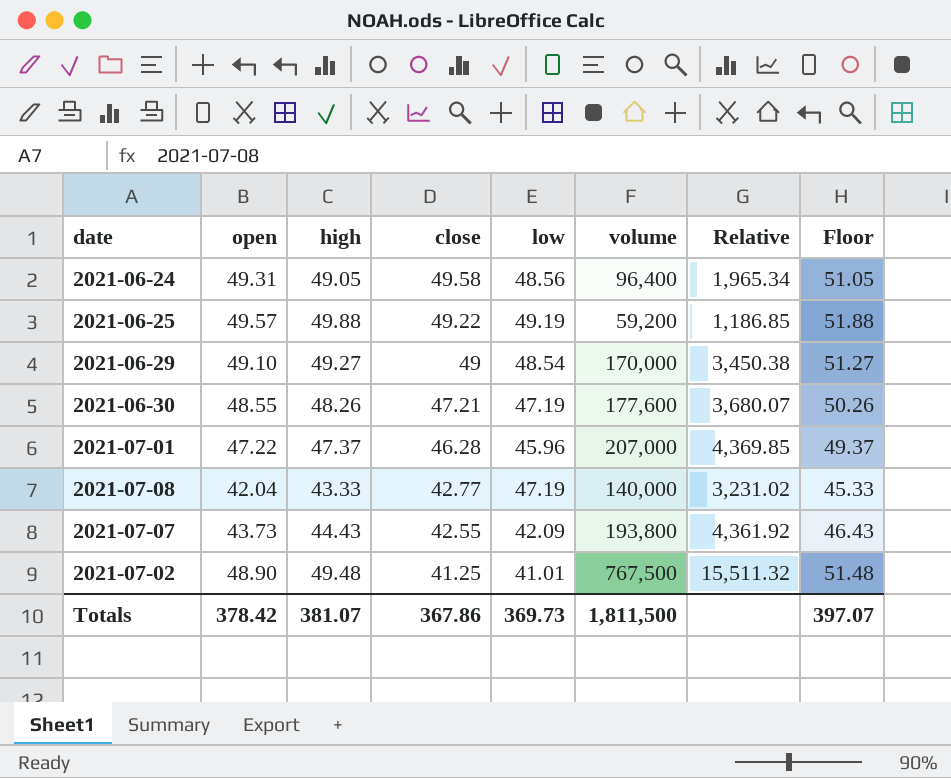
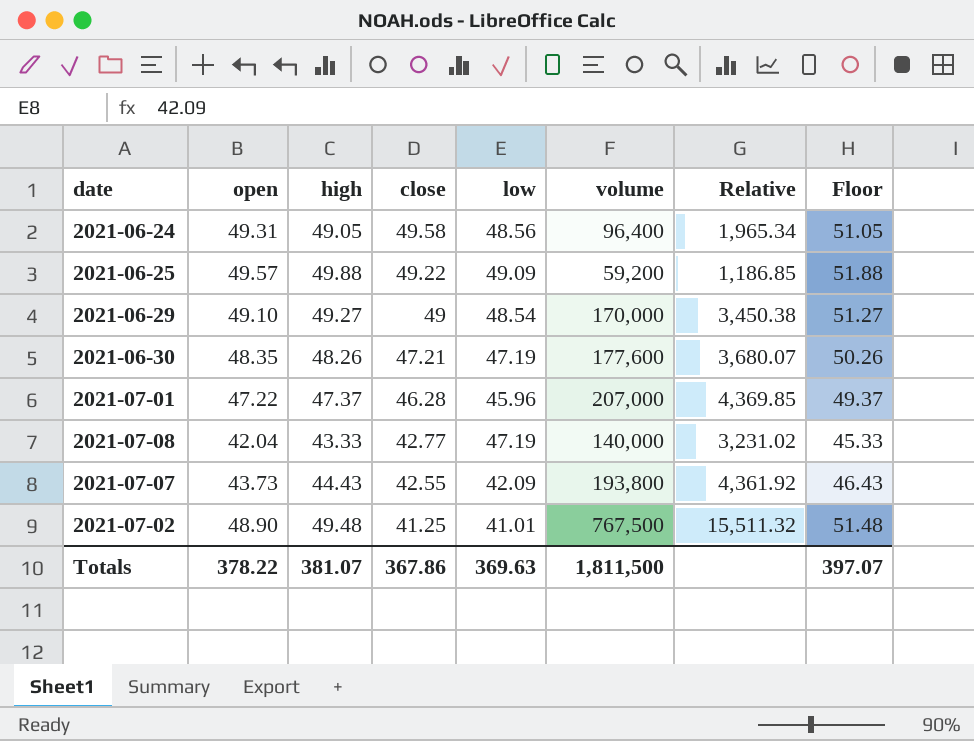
2021-06-25 | low: 49.19 -> 49.09
2021-06-30 | open: 48.55 -> 48.35
Totals | open: 378.42 -> 378.22
Totals | low: 369.73 -> 369.63

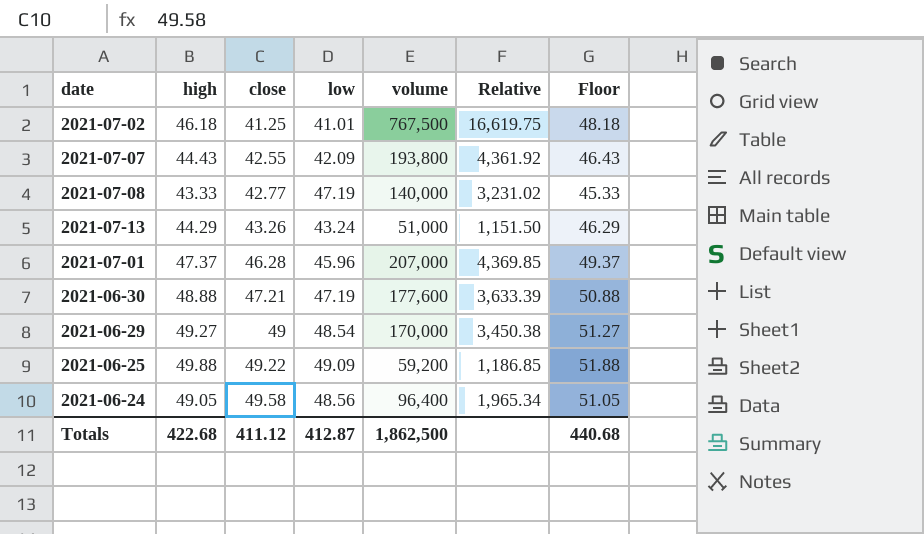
row order: close descending -> close ascending
column open | position: 2 -> none
2021-07-02 | high: 49.48 -> 46.18
2021-07-02 | Relative: 15,511.32 -> 16,619.75
2021-07-02 | Floor: 51.48 -> 48.18
row 2021-07-13: none -> 44.29 | 43.26 | 43.24 | 51,000 | 1,151.50 | 46.29
2021-06-30 | high: 48.26 -> 48.88
2021-06-30 | Relative: 3,680.07 -> 3,633.39
2021-06-30 | Floor: 50.26 -> 50.88
Totals | high: 381.07 -> 422.68
Totals | close: 367.86 -> 411.12
Totals | low: 369.63 -> 412.87
Totals | volume: 1,811,500 -> 1,862,500
Totals | Floor: 397.07 -> 440.68

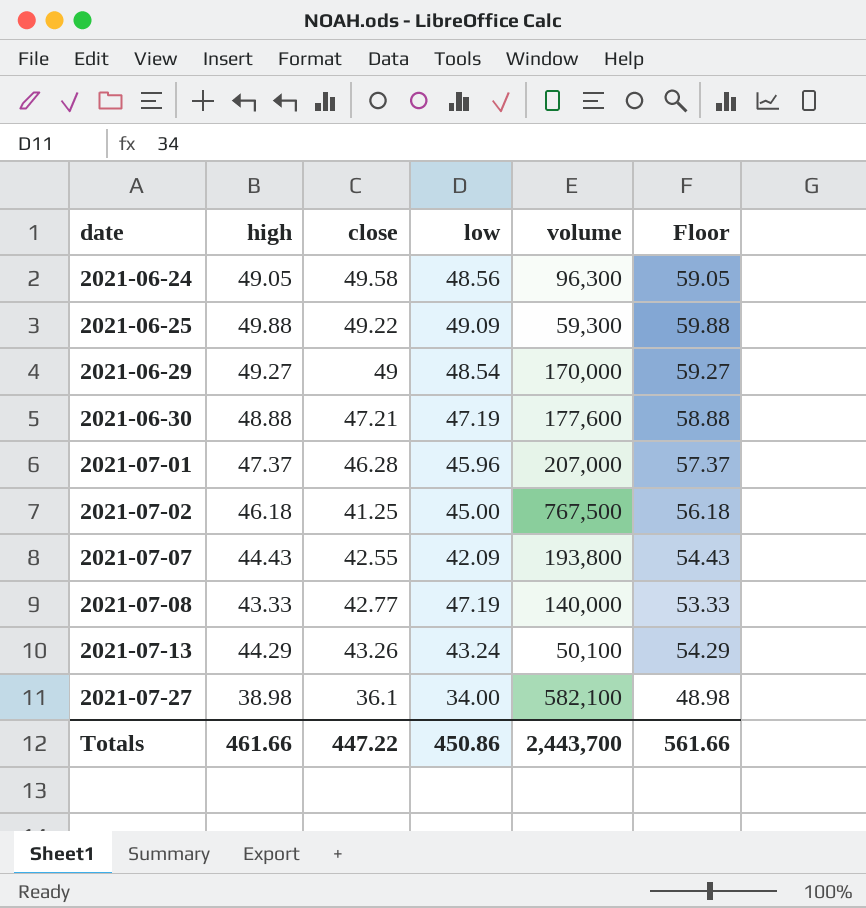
row order: close ascending -> date ascending
column Relative | formula: [volume] / [high] -> none
column Floor | formula: [high] + 2 -> [high] + 10
2021-06-24 | volume: 96,400 -> 96,300
2021-06-25 | volume: 59,200 -> 59,300
2021-07-02 | low: 41.01 -> 45.00
2021-07-13 | volume: 51,000 -> 50,100
row 2021-07-27: none -> 38.98 | 36.1 | 34.00 | 582,100 | 48.98
Totals | high: 422.68 -> 461.66
Totals | close: 411.12 -> 447.22
Totals | low: 412.87 -> 450.86
Totals | volume: 1,862,500 -> 2,443,700
Totals | Floor: 440.68 -> 561.66

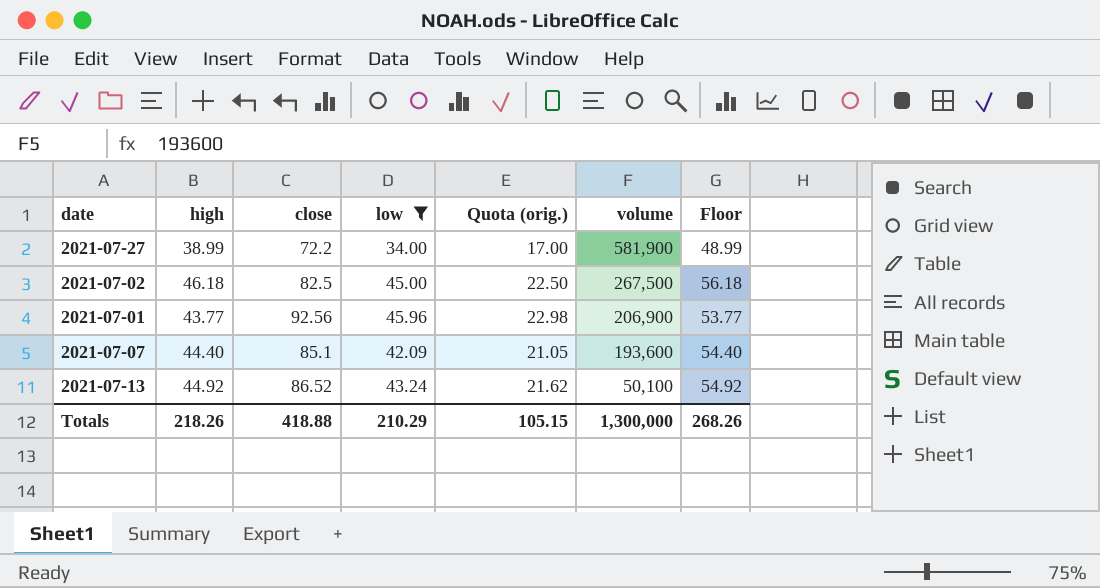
filter: none -> low <= 45.96
row order: date ascending -> volume descending
column Quota (orig.) | formula: none -> [low] * 0.5
2021-07-27 | high: 38.98 -> 38.99
2021-07-27 | close: 36.1 -> 72.2
2021-07-27 | volume: 582,100 -> 581,900
2021-07-27 | Floor: 48.98 -> 48.99
2021-07-02 | close: 41.25 -> 82.5
2021-07-02 | volume: 767,500 -> 267,500
2021-07-01 | high: 47.37 -> 43.77
2021-07-01 | close: 46.28 -> 92.56
2021-07-01 | volume: 207,000 -> 206,900
2021-07-01 | Floor: 57.37 -> 53.77
2021-07-07 | high: 44.43 -> 44.40
2021-07-07 | close: 42.55 -> 85.1
2021-07-07 | volume: 193,800 -> 193,600
2021-07-07 | Floor: 54.43 -> 54.40
2021-07-13 | high: 44.29 -> 44.92
2021-07-13 | close: 43.26 -> 86.52
2021-07-13 | Floor: 54.29 -> 54.92
Totals | high: 461.66 -> 218.26
Totals | close: 447.22 -> 418.88
Totals | low: 450.86 -> 210.29
Totals | volume: 2,443,700 -> 1,300,000
Totals | Floor: 561.66 -> 268.26

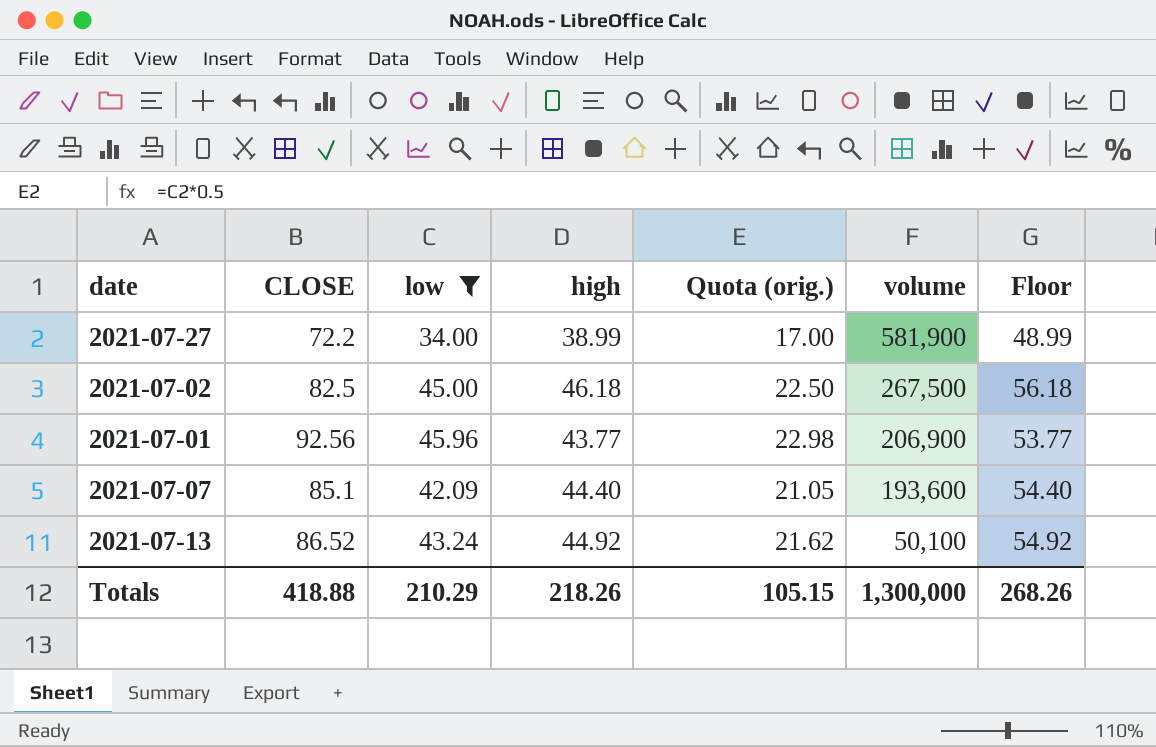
column name: close -> CLOSE
column high | position: 2 -> 4

